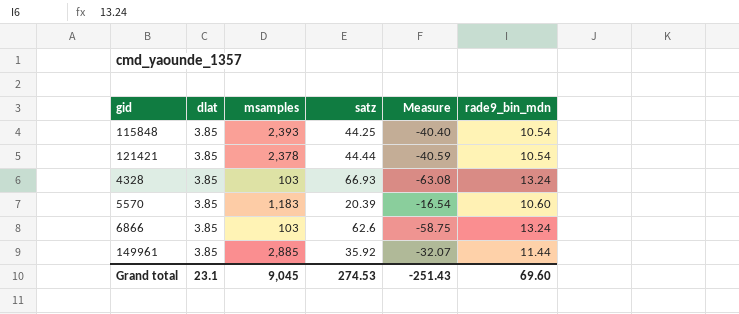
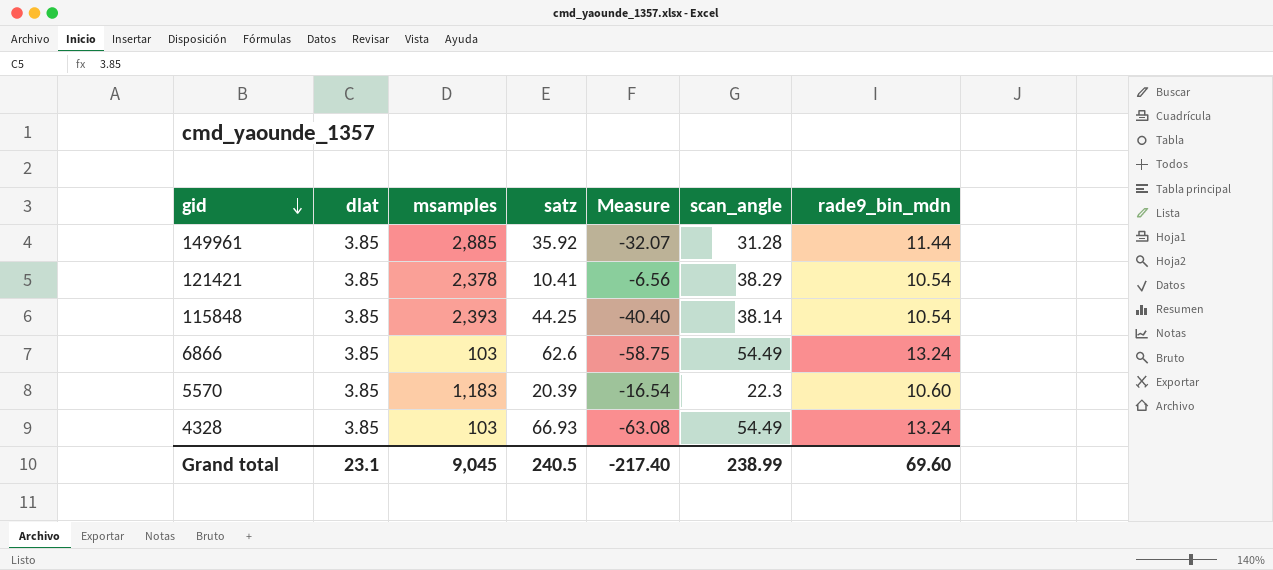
row order: none -> gid descending
column scan_angle | position: none -> 6
121421 | satz: 44.44 -> 10.41
121421 | Measure: -40.59 -> -6.56
Grand total | satz: 274.53 -> 240.5
Grand total | Measure: -251.43 -> -217.40

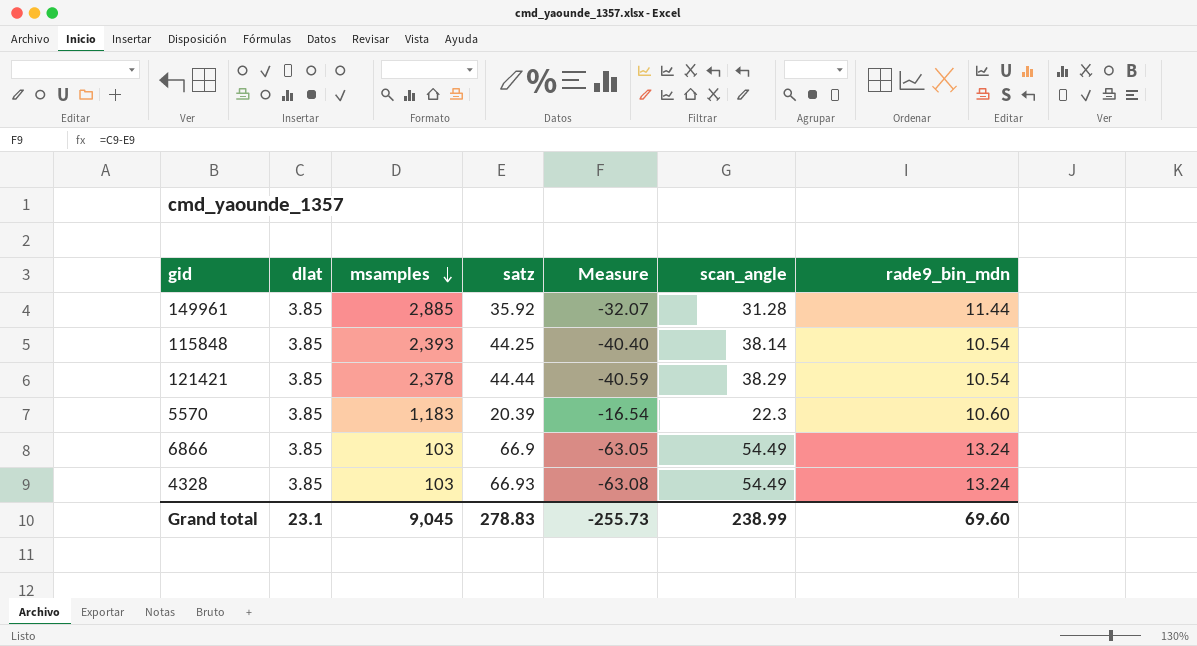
row order: gid descending -> msamples descending
121421 | satz: 10.41 -> 44.44
121421 | Measure: -6.56 -> -40.59
6866 | satz: 62.6 -> 66.9
6866 | Measure: -58.75 -> -63.05
Grand total | satz: 240.5 -> 278.83
Grand total | Measure: -217.40 -> -255.73

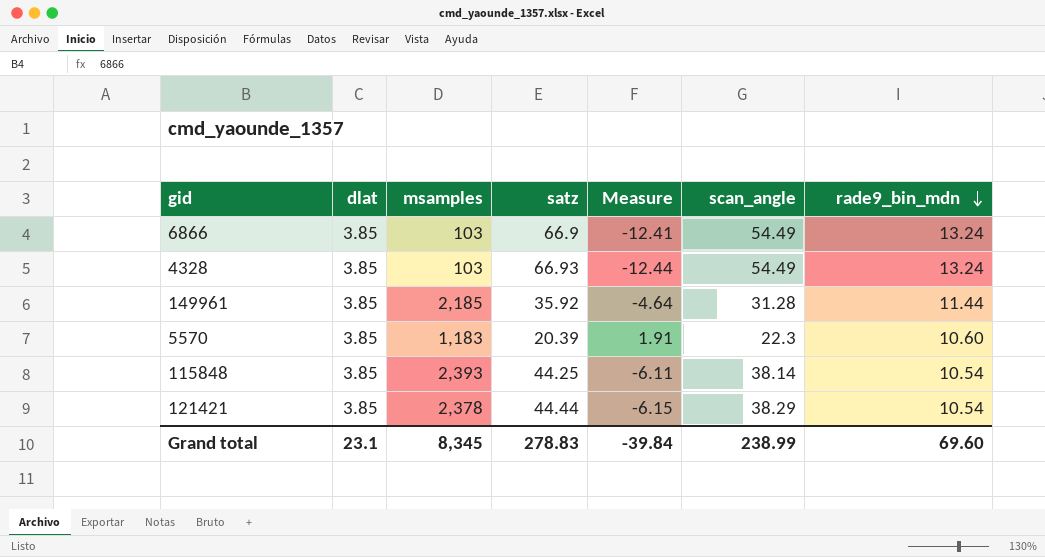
row order: msamples descending -> rade9_bin_mdn descending
column Measure | formula: [dlat] - [satz] -> [scan_angle] - [satz]
149961 | msamples: 2,885 -> 2,185
Grand total | msamples: 9,045 -> 8,345
Grand total | Measure: -255.73 -> -39.84

